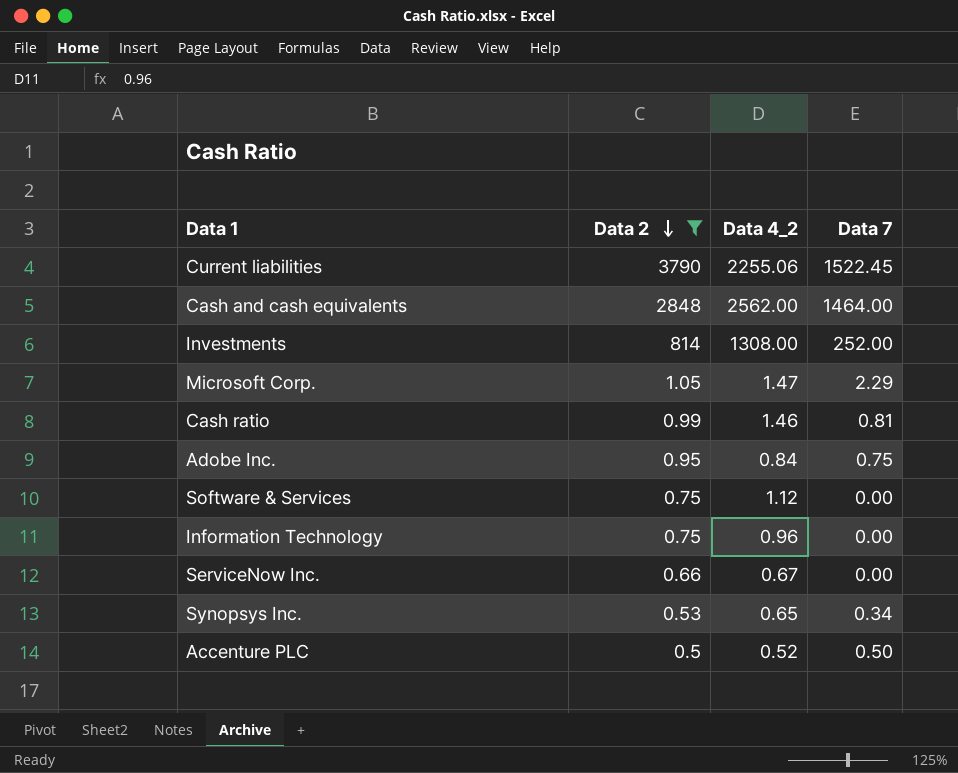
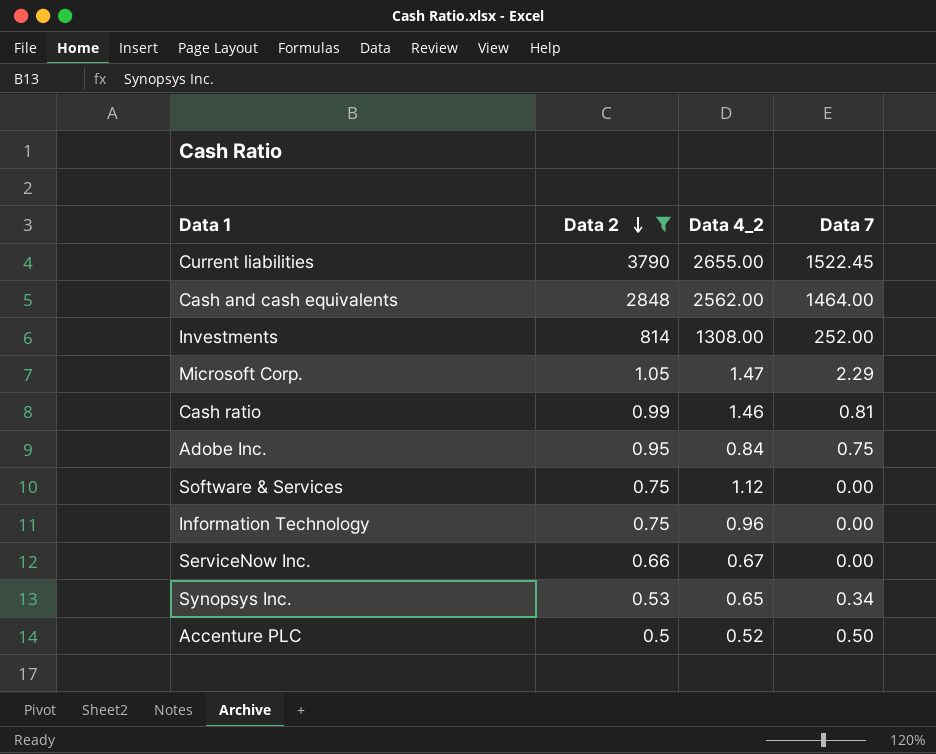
Current liabilities | Data 4_2: 2255.06 -> 2655.00

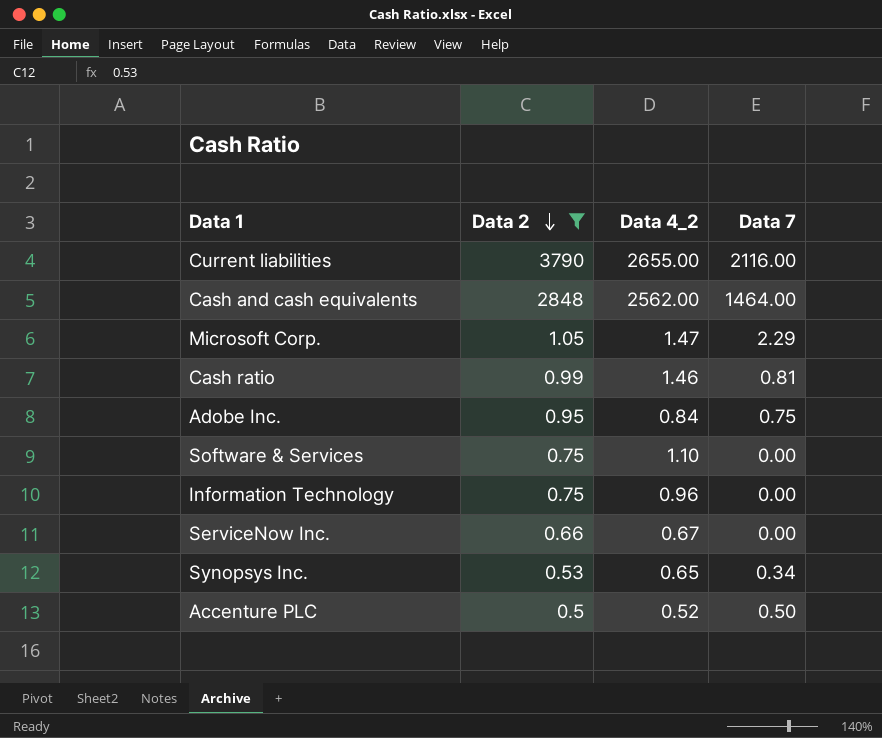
row Investments: 814 | 1308.00 | 252.00 -> none
Current liabilities | Data 7: 1522.45 -> 2116.00
Software & Services | Data 4_2: 1.12 -> 1.10

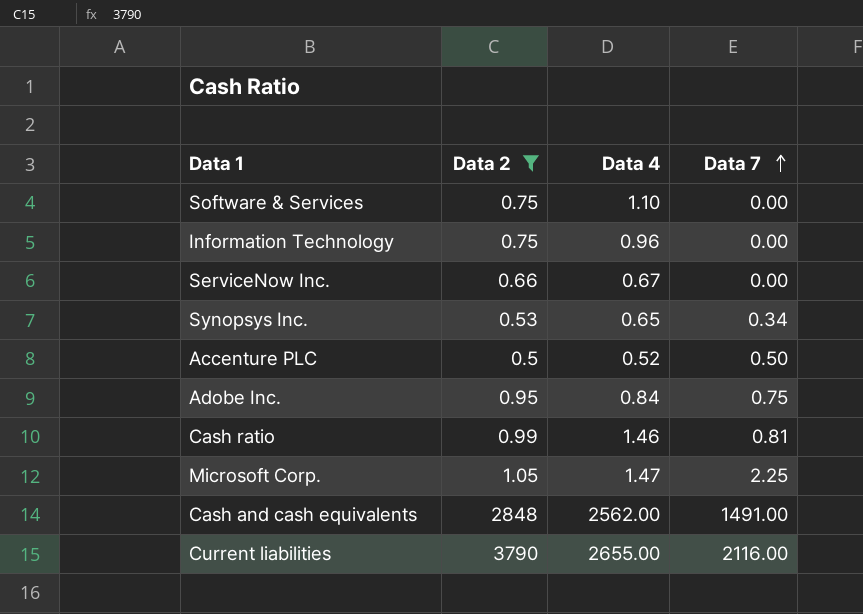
row order: Data 2 descending -> Data 7 ascending
column name: Data 4_2 -> Data 4
Microsoft Corp. | Data 7: 2.29 -> 2.25
Cash and cash equivalents | Data 7: 1464.00 -> 1491.00

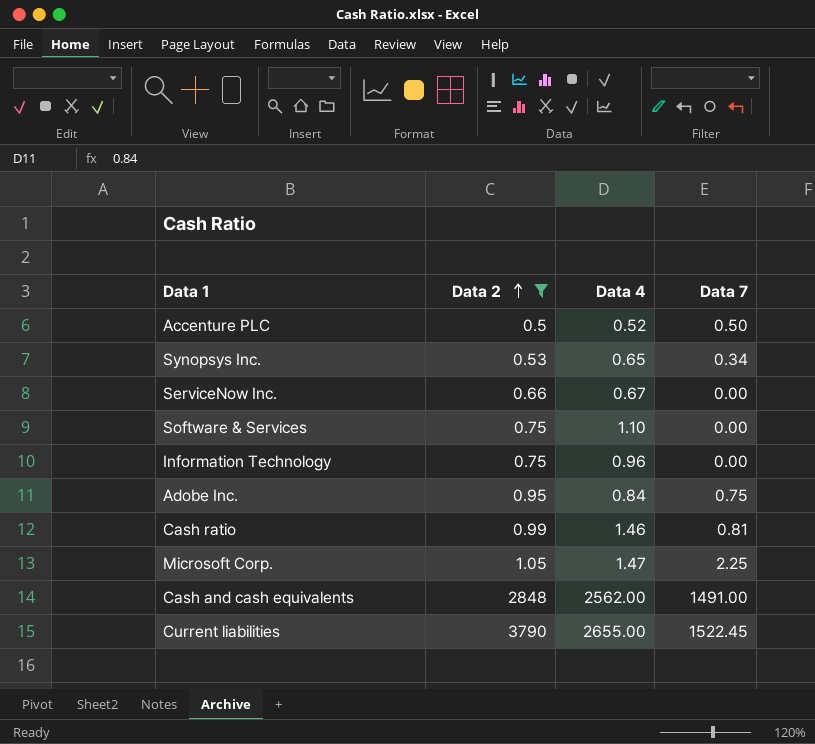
row order: Data 7 ascending -> Data 2 ascending
Current liabilities | Data 7: 2116.00 -> 1522.45

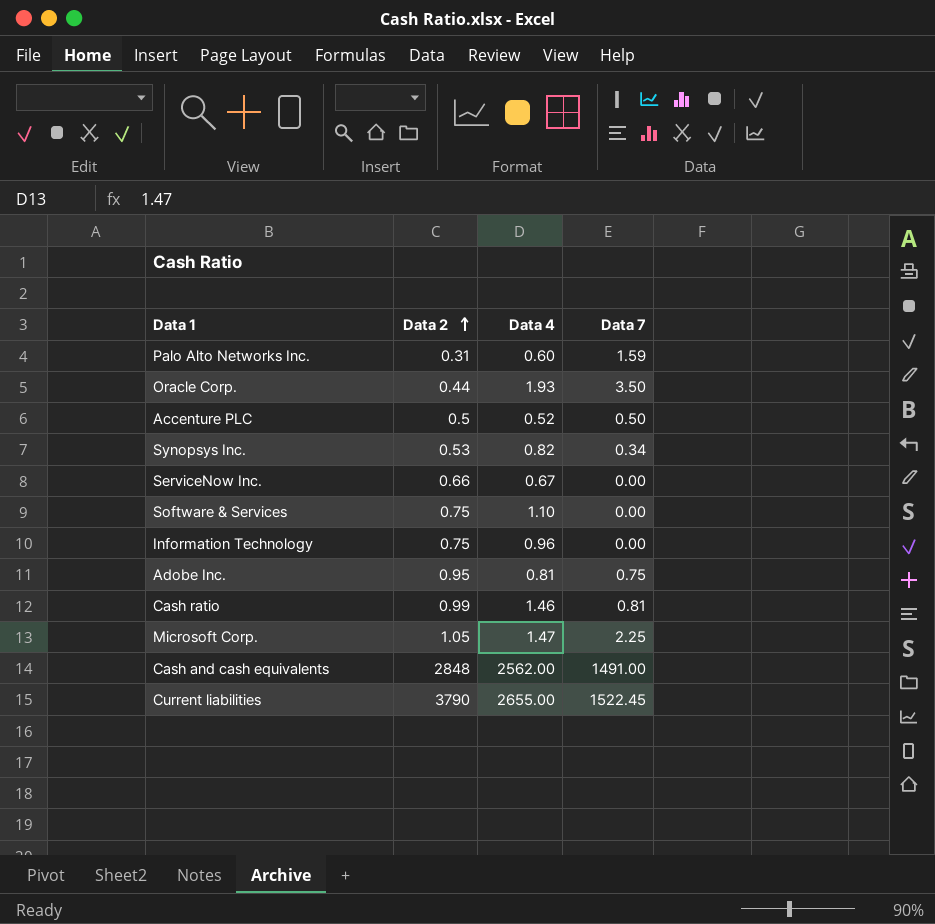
filter: Data 2 >= 0.5 -> none
Synopsys Inc. | Data 4: 0.65 -> 0.82
Adobe Inc. | Data 4: 0.84 -> 0.81

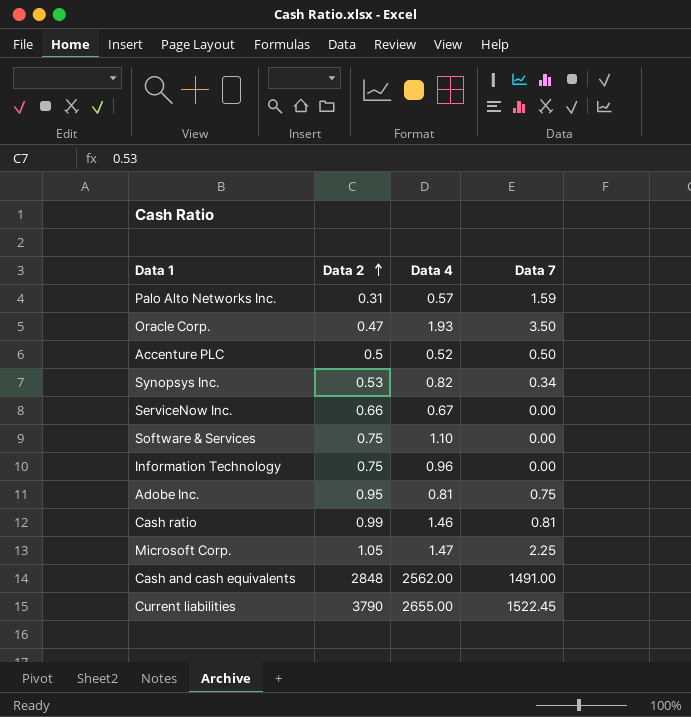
Palo Alto Networks Inc. | Data 4: 0.60 -> 0.57
Oracle Corp. | Data 2: 0.44 -> 0.47

